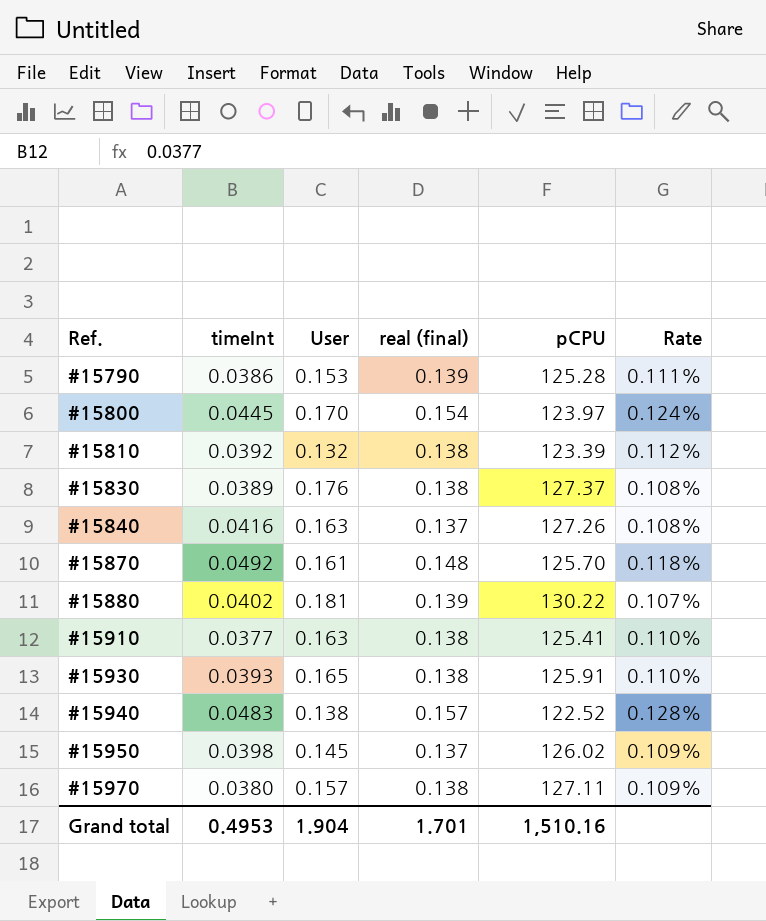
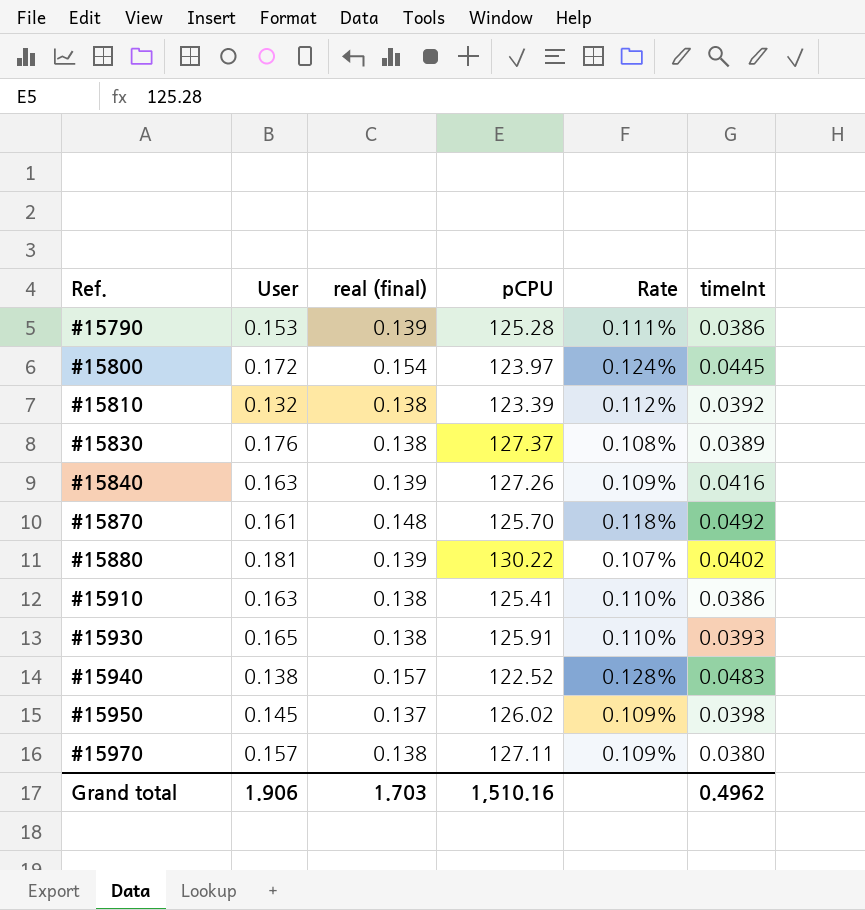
column timeInt | position: 2 -> 6
#15800 | User: 0.170 -> 0.172
#15840 | real (final): 0.137 -> 0.139
#15840 | Rate: 0.108% -> 0.109%
#15910 | timeInt: 0.0377 -> 0.0386
Grand total | User: 1.904 -> 1.906
Grand total | real (final): 1.701 -> 1.703
Grand total | timeInt: 0.4953 -> 0.4962

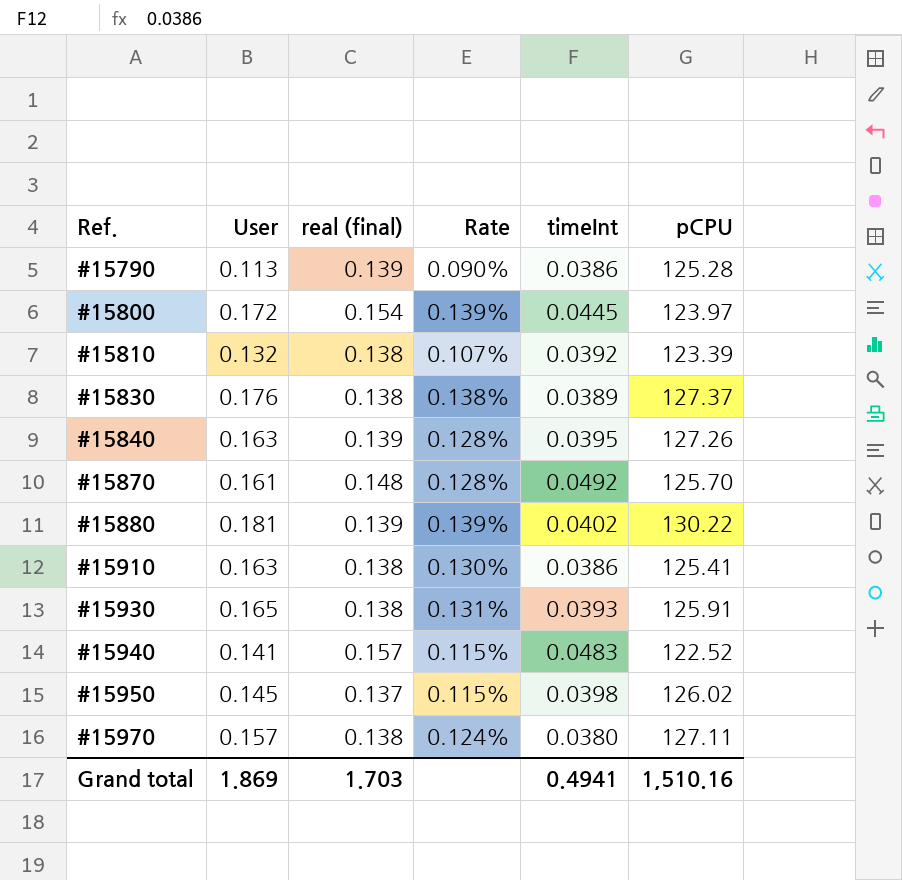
column Rate | formula: [real (final)] / [pCPU] -> [User] / [pCPU]
column pCPU | position: 4 -> 6
#15790 | User: 0.153 -> 0.113
#15840 | timeInt: 0.0416 -> 0.0395
#15940 | User: 0.138 -> 0.141
Grand total | User: 1.906 -> 1.869
Grand total | timeInt: 0.4962 -> 0.4941

